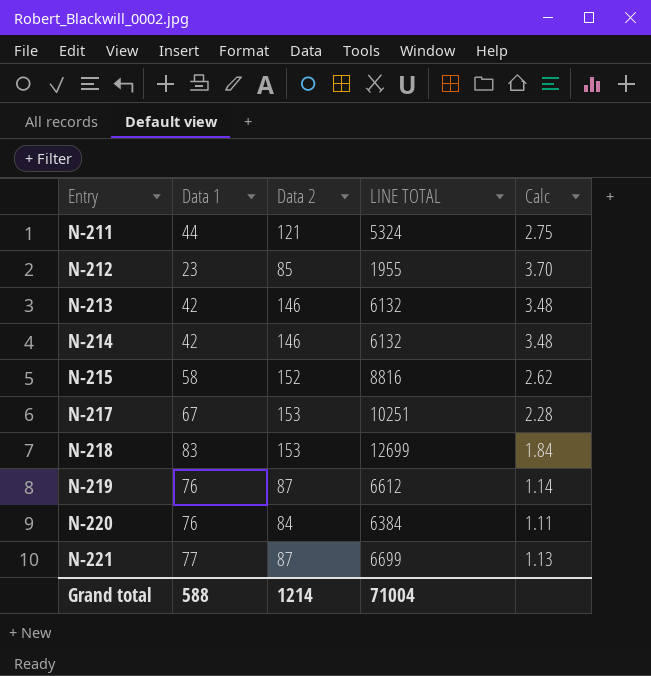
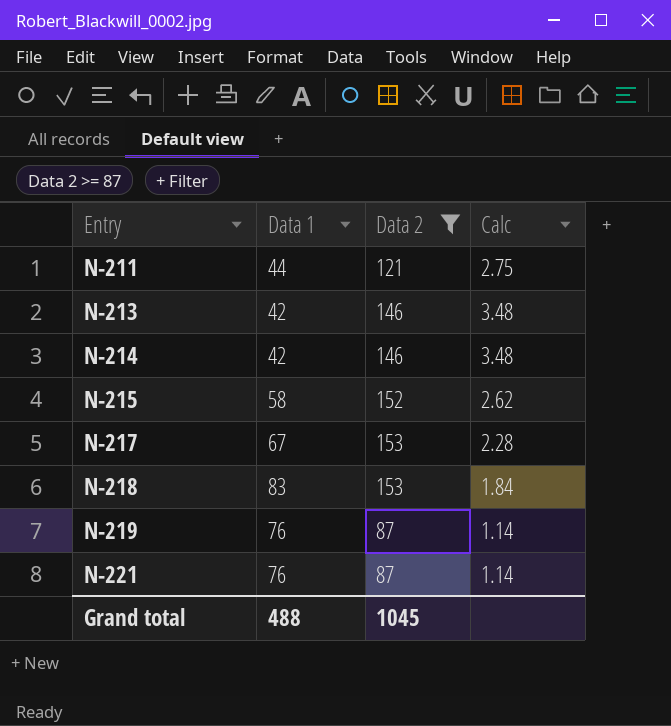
filter: none -> Data 2 >= 87
column LINE TOTAL | formula: [Data 1] * [Data 2] -> none
N-221 | Data 1: 77 -> 76
N-221 | Calc: 1.13 -> 1.14
Grand total | Data 1: 588 -> 488
Grand total | Data 2: 1214 -> 1045

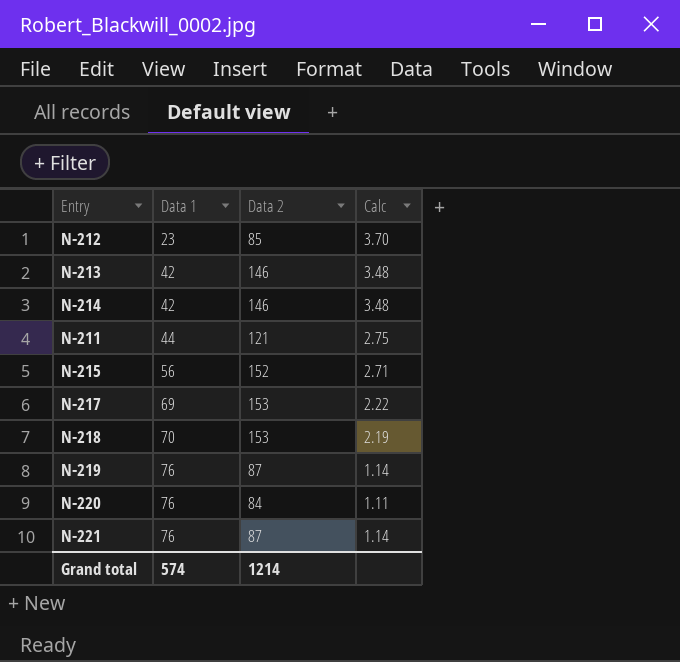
filter: Data 2 >= 87 -> none
row order: Entry ascending -> Data 1 ascending
N-215 | Data 1: 58 -> 56
N-215 | Calc: 2.62 -> 2.71
N-217 | Data 1: 67 -> 69
N-217 | Calc: 2.28 -> 2.22
N-218 | Data 1: 83 -> 70
N-218 | Calc: 1.84 -> 2.19
Grand total | Data 1: 488 -> 574
Grand total | Data 2: 1045 -> 1214

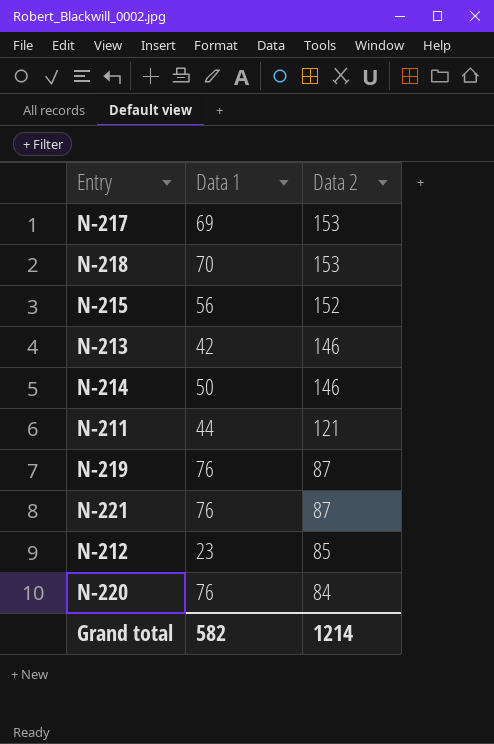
row order: Data 1 ascending -> Data 2 descending
column Calc | formula: [Data 2] / [Data 1] -> none
N-214 | Data 1: 42 -> 50
Grand total | Data 1: 574 -> 582

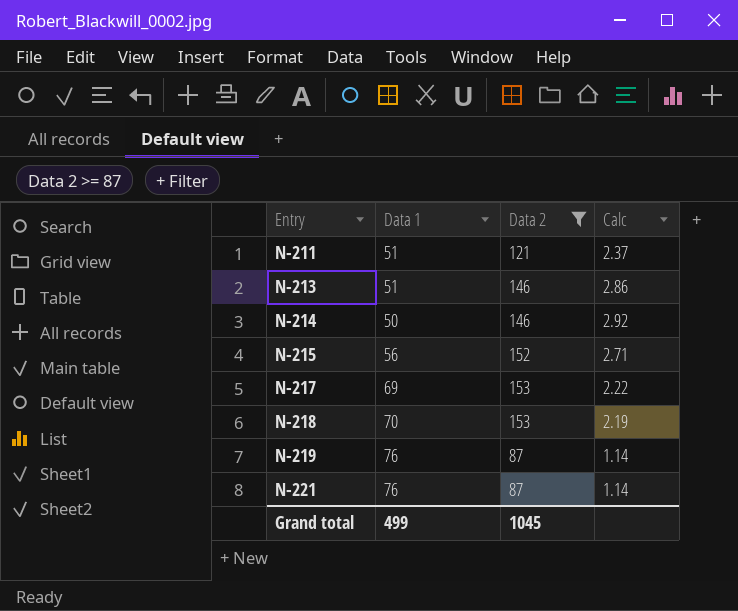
filter: none -> Data 2 >= 87
row order: Data 2 descending -> Entry ascending
column Calc | formula: none -> [Data 2] / [Data 1]
N-211 | Data 1: 44 -> 51
N-213 | Data 1: 42 -> 51
Grand total | Data 1: 582 -> 499
Grand total | Data 2: 1214 -> 1045

